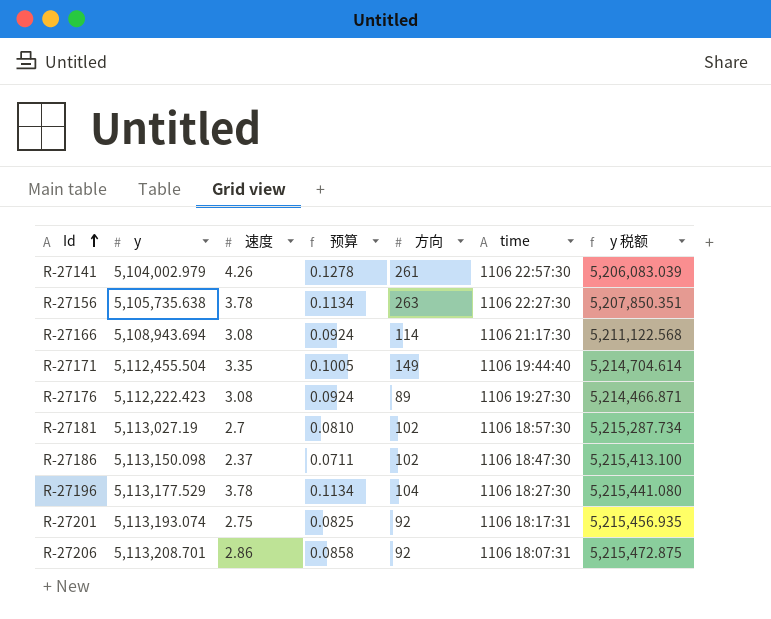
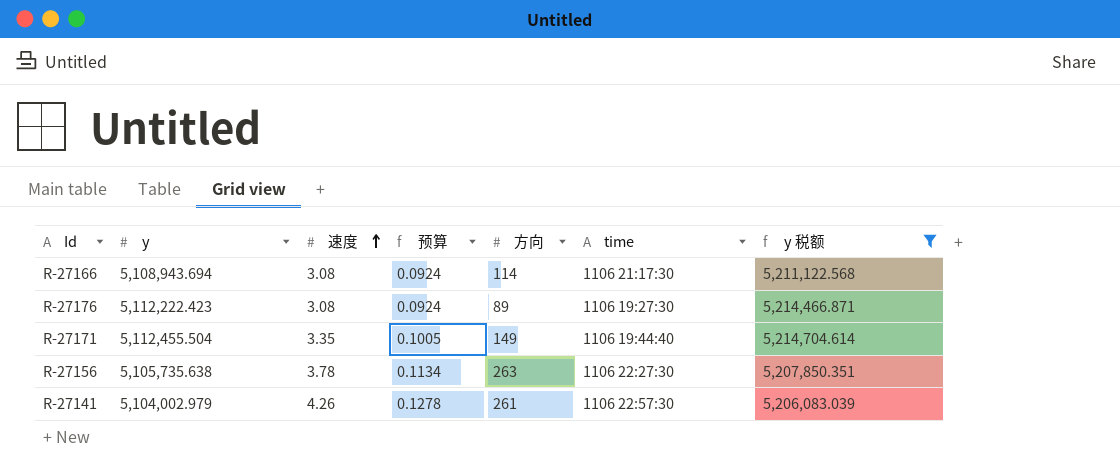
filter: none -> y 税额 <= 5,214,704.614
row order: Id ascending -> 速度 ascending

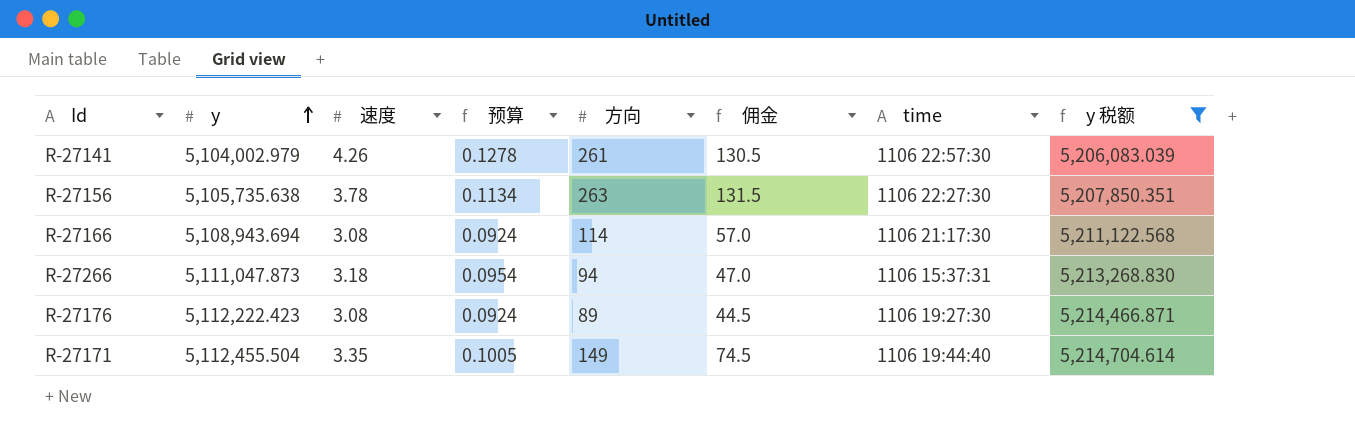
row order: 速度 ascending -> y ascending
column 佣金 | formula: none -> [方向] * 0.5
row R-27266: none -> 5,111,047.873 | 3.18 | 0.0954 | 94 | 47.0 | 1106 15:37:31 | 5,213,268.830

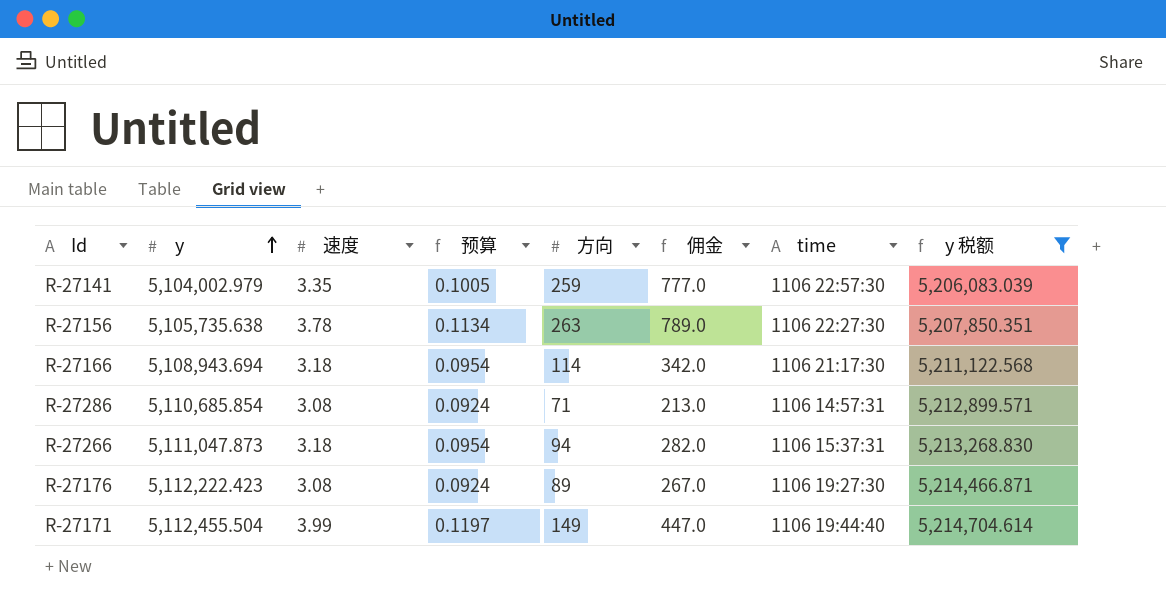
column 佣金 | formula: [方向] * 0.5 -> [方向] * 3
R-27141 | 速度: 4.26 -> 3.35
R-27141 | 预算: 0.1278 -> 0.1005
R-27141 | 方向: 261 -> 259
R-27166 | 速度: 3.08 -> 3.18
R-27166 | 预算: 0.0924 -> 0.0954
row R-27286: none -> 5,110,685.854 | 3.08 | 0.0924 | 71 | 213.0 | 1106 14:57:31 | 5,212,899.571
R-27171 | 速度: 3.35 -> 3.99
R-27171 | 预算: 0.1005 -> 0.1197

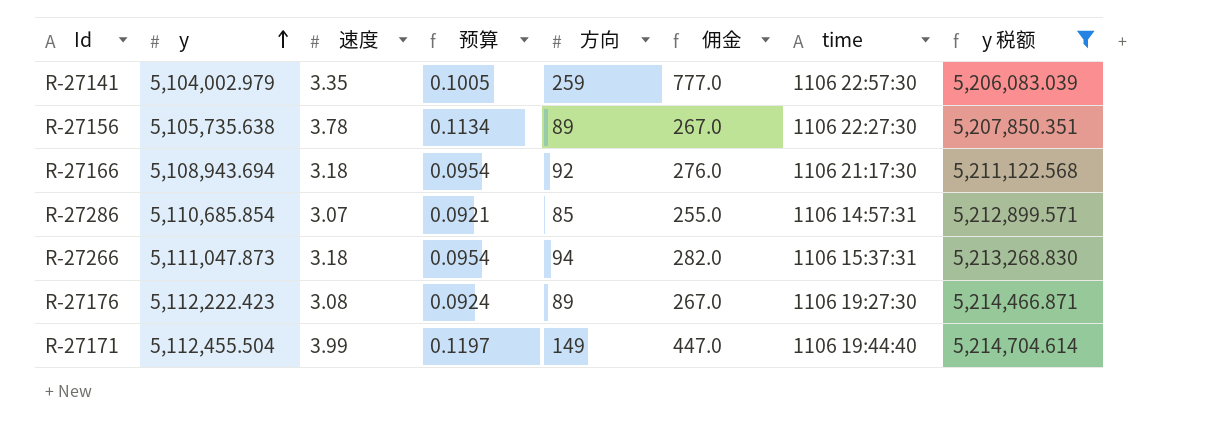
R-27156 | 方向: 263 -> 89
R-27156 | 佣金: 789.0 -> 267.0
R-27166 | 方向: 114 -> 92
R-27166 | 佣金: 342.0 -> 276.0
R-27286 | 速度: 3.08 -> 3.07
R-27286 | 预算: 0.0924 -> 0.0921
R-27286 | 方向: 71 -> 85
R-27286 | 佣金: 213.0 -> 255.0

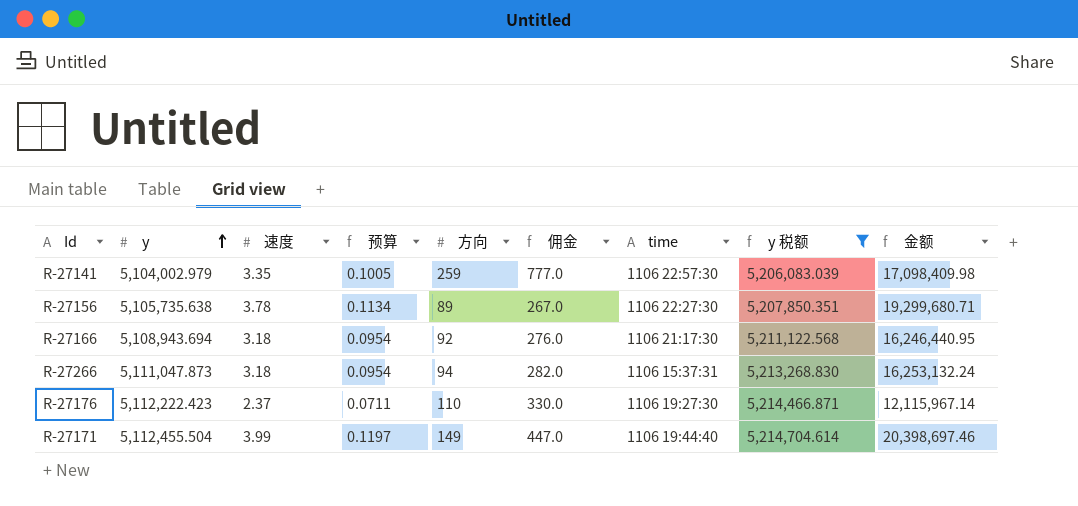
column 金额 | formula: none -> [y] * [速度]
row R-27286: 5,110,685.854 | 3.07 | 0.0921 | 85 | 255.0 | 1106 14:57:31 | 5,212,899.571 -> none
R-27176 | 速度: 3.08 -> 2.37
R-27176 | 预算: 0.0924 -> 0.0711
R-27176 | 方向: 89 -> 110
R-27176 | 佣金: 267.0 -> 330.0

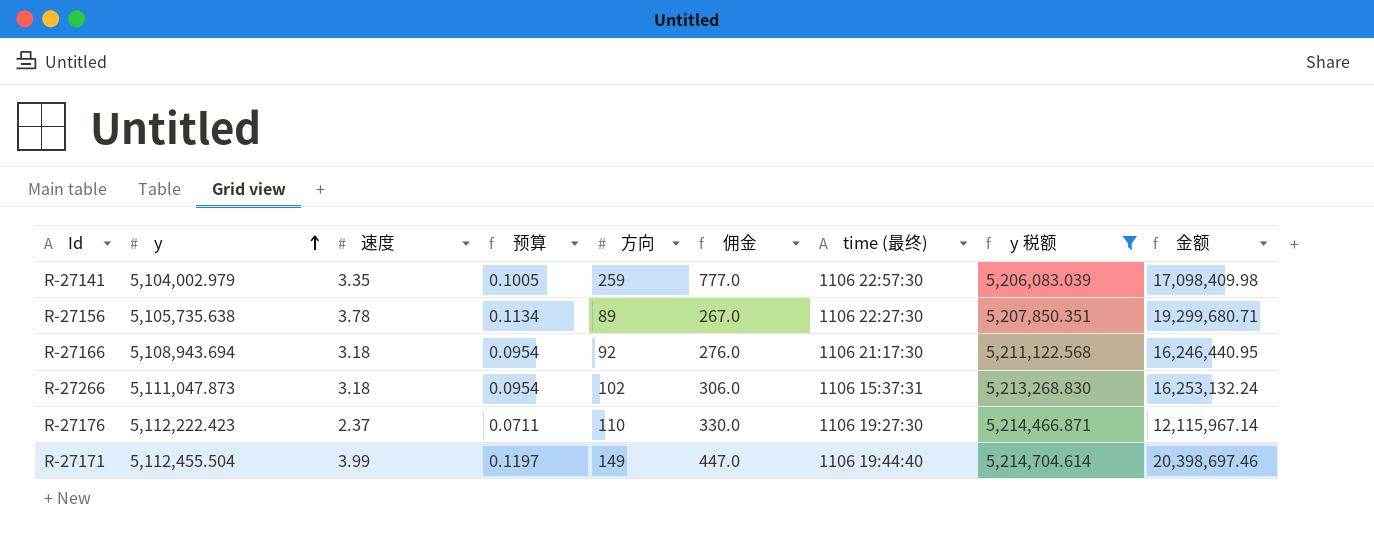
column name: time -> time (最终)
R-27266 | 方向: 94 -> 102
R-27266 | 佣金: 282.0 -> 306.0

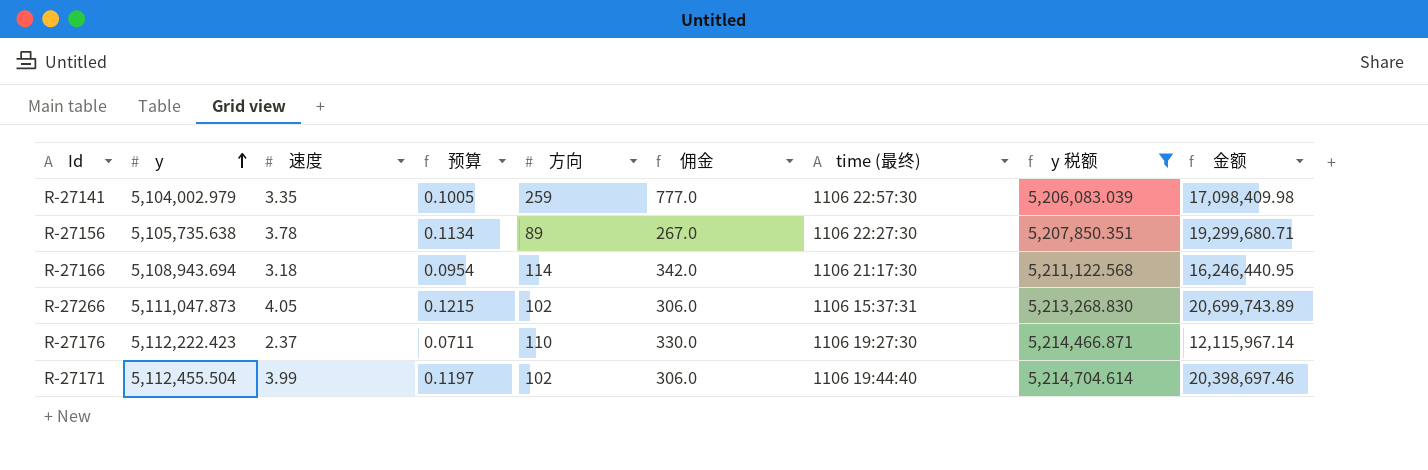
R-27166 | 方向: 92 -> 114
R-27166 | 佣金: 276.0 -> 342.0
R-27266 | 速度: 3.18 -> 4.05
R-27266 | 预算: 0.0954 -> 0.1215
R-27266 | 金额: 16,253,132.24 -> 20,699,743.89
R-27171 | 方向: 149 -> 102
R-27171 | 佣金: 447.0 -> 306.0

